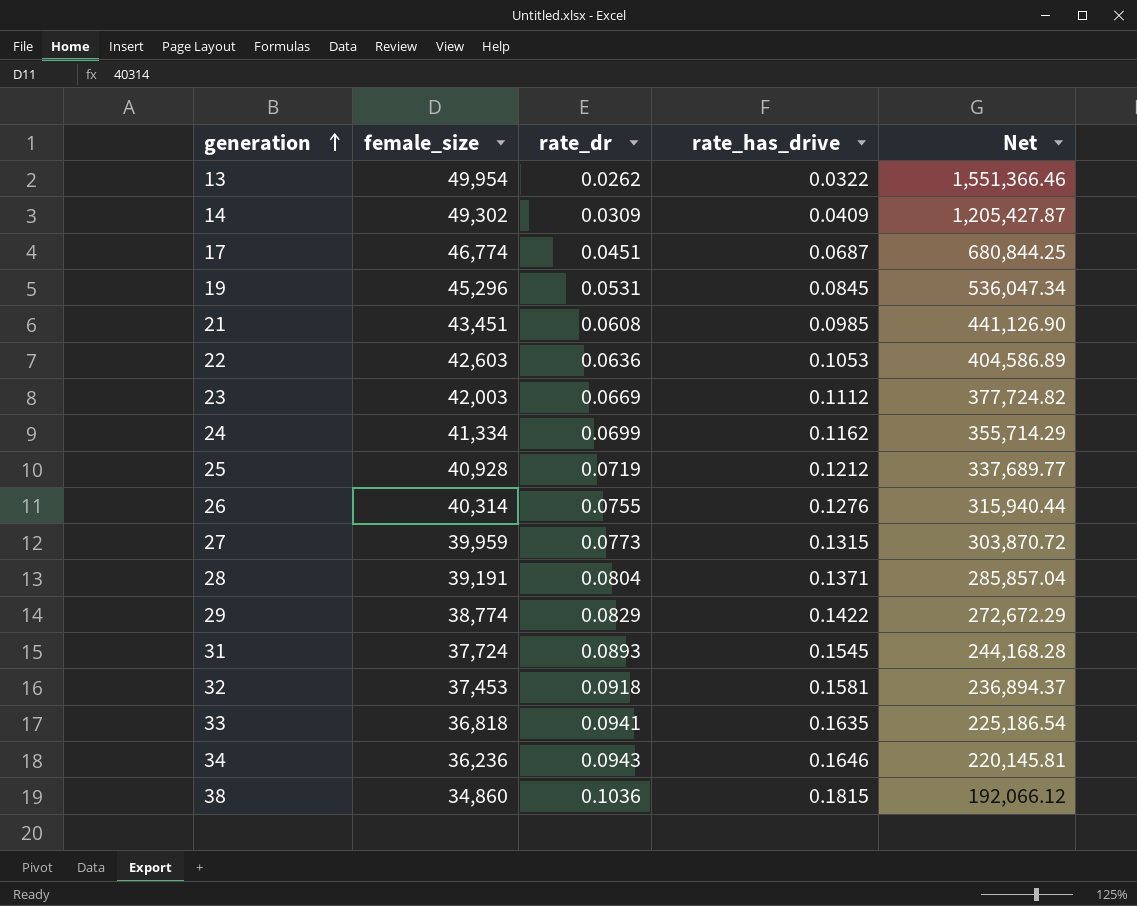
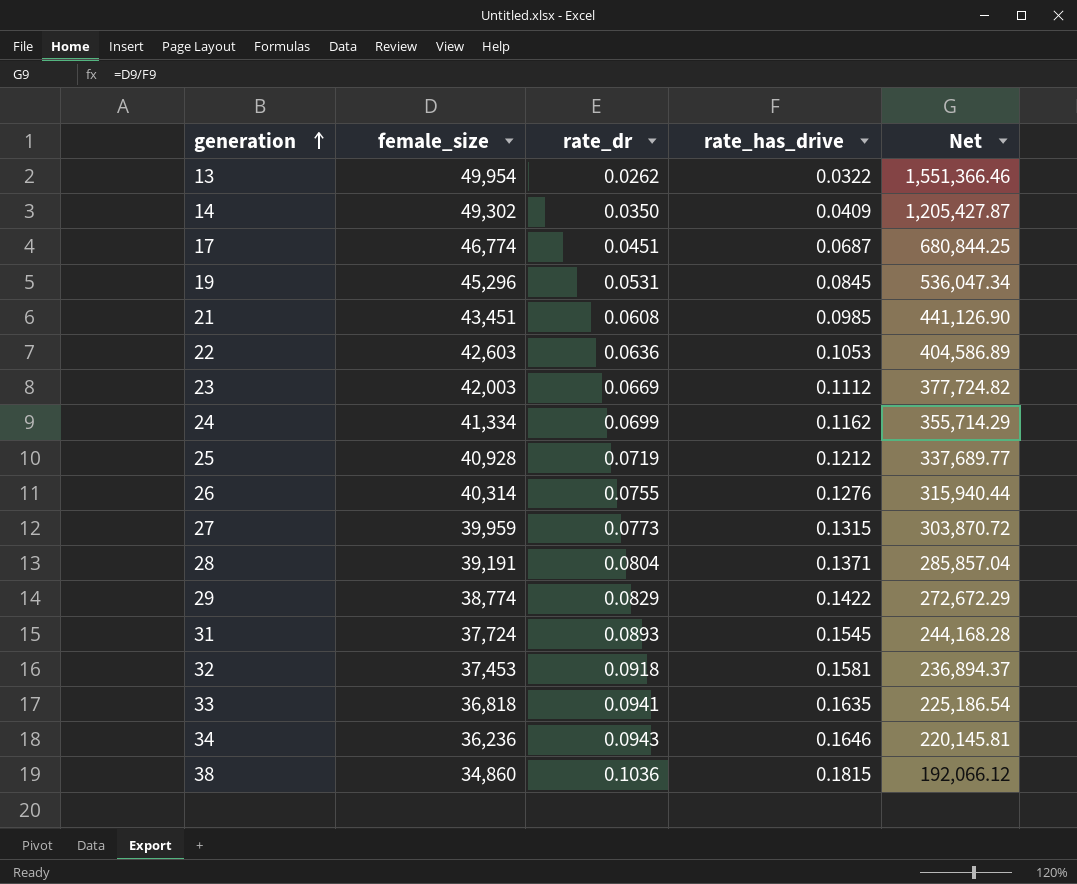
14 | rate_dr: 0.0309 -> 0.0350

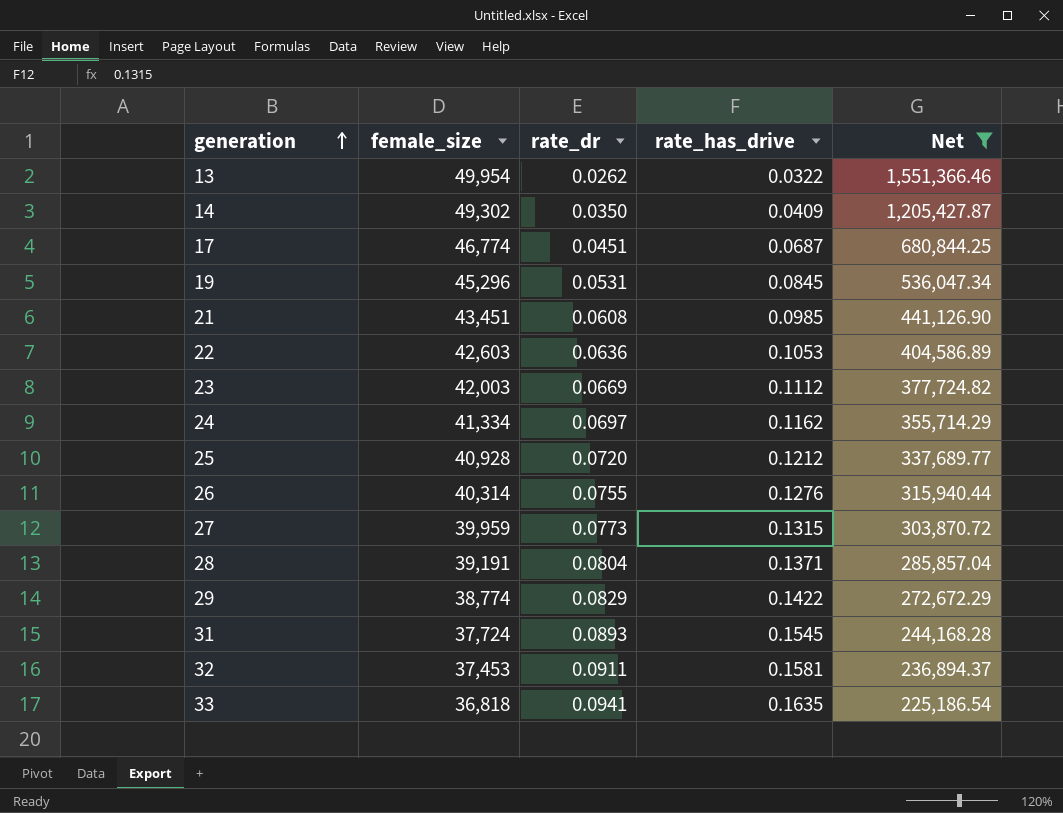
filter: none -> Net >= 225,186.54
24 | rate_dr: 0.0699 -> 0.0697
25 | rate_dr: 0.0719 -> 0.0720
32 | rate_dr: 0.0918 -> 0.0911

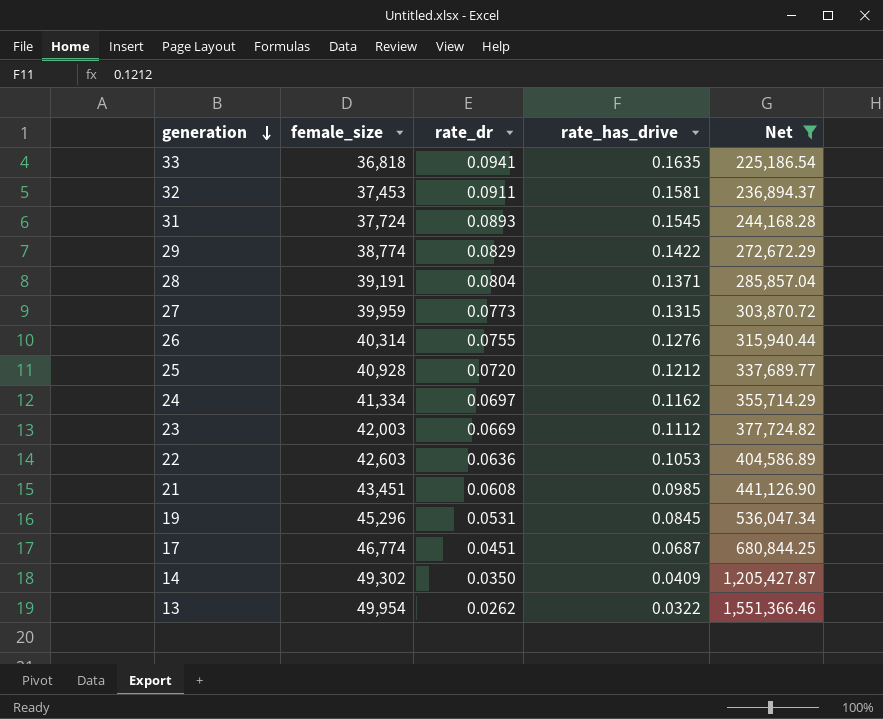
row order: generation ascending -> generation descending

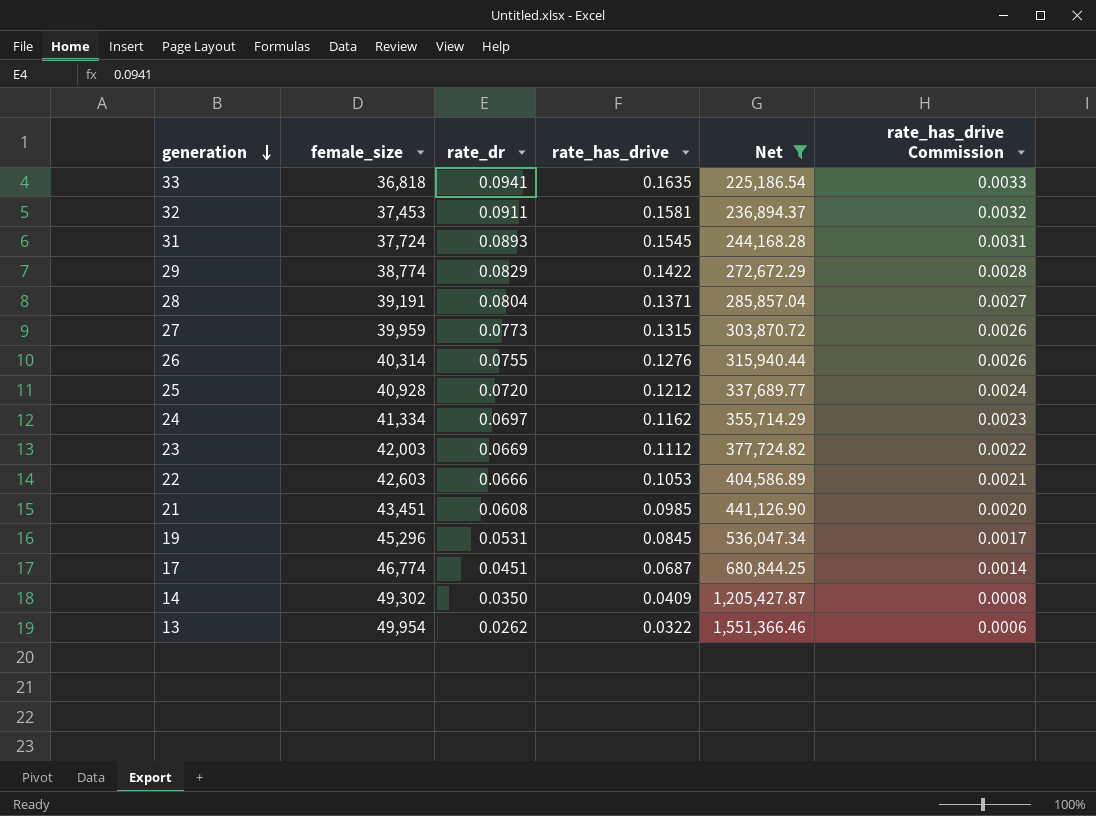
column rate_has_drive Commission | formula: none -> [rate_has_drive] * 0.02
22 | rate_dr: 0.0636 -> 0.0666

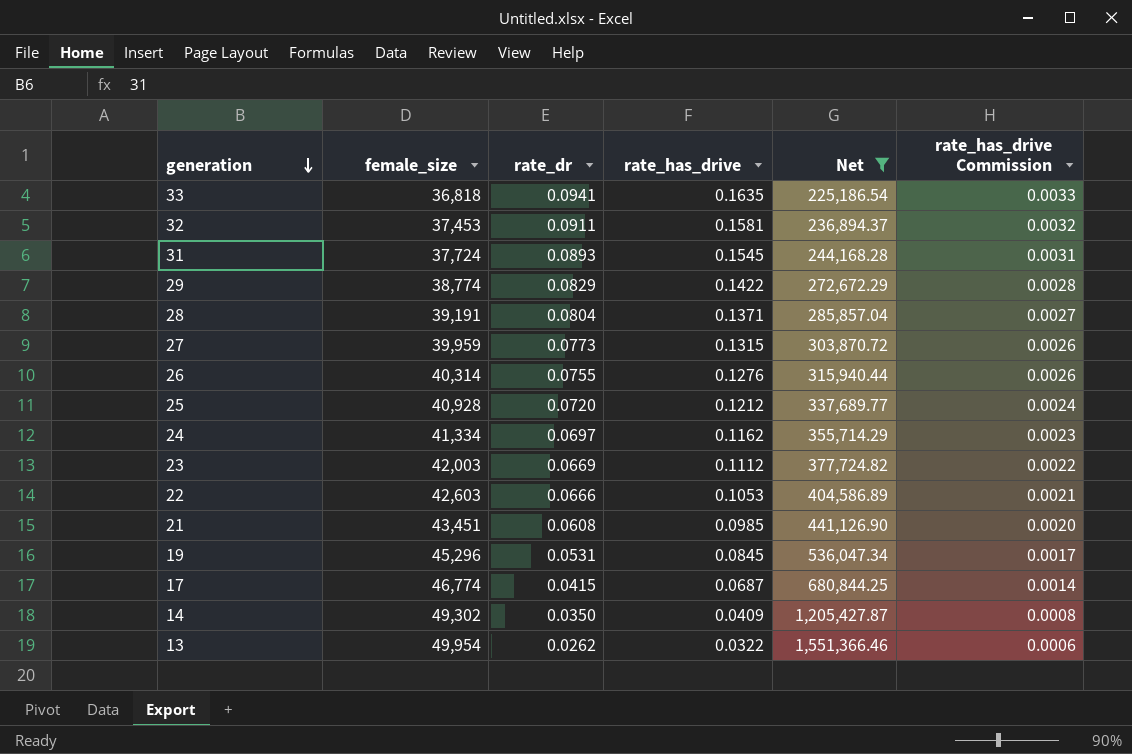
17 | rate_dr: 0.0451 -> 0.0415

